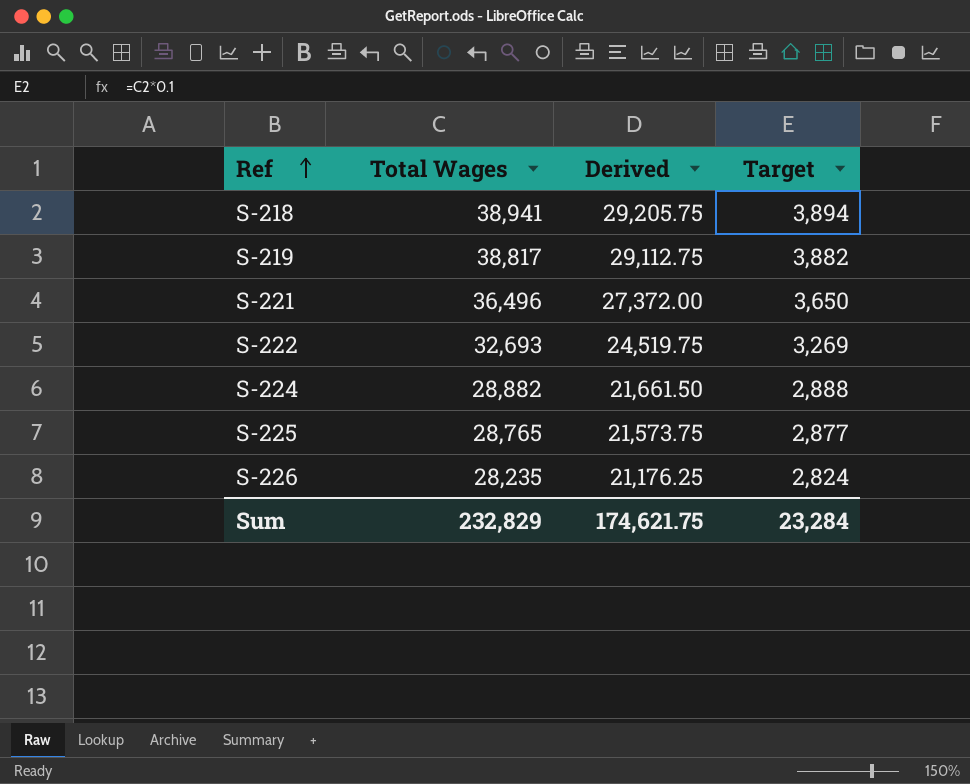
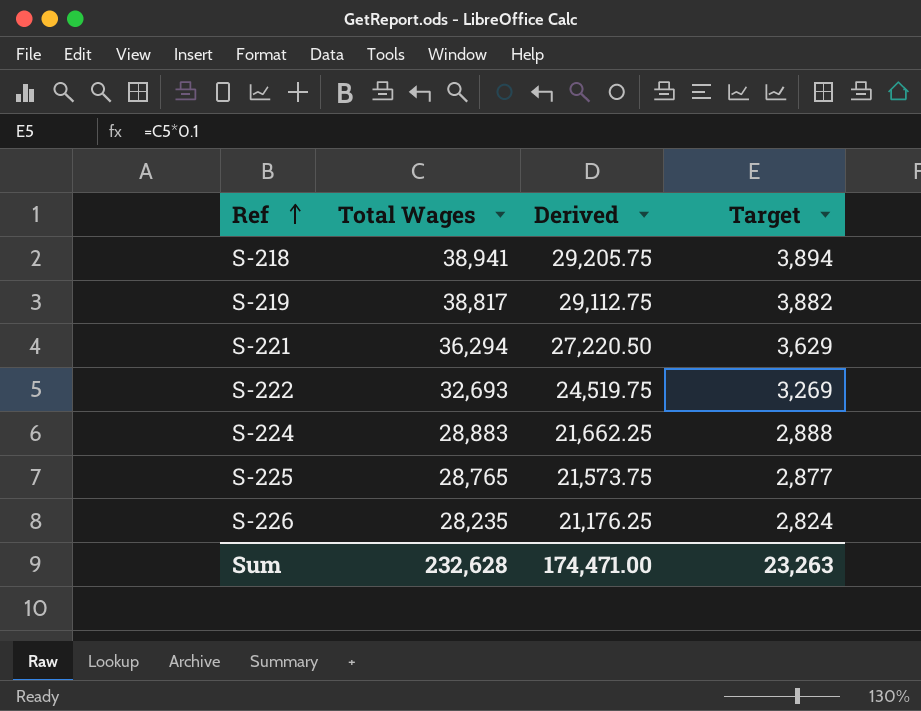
S-221 | Total Wages: 36,496 -> 36,294
S-221 | Derived: 27,372.00 -> 27,220.50
S-221 | Target: 3,650 -> 3,629
S-224 | Total Wages: 28,882 -> 28,883
S-224 | Derived: 21,661.50 -> 21,662.25
Sum | Total Wages: 232,829 -> 232,628
Sum | Derived: 174,621.75 -> 174,471.00
Sum | Target: 23,284 -> 23,263

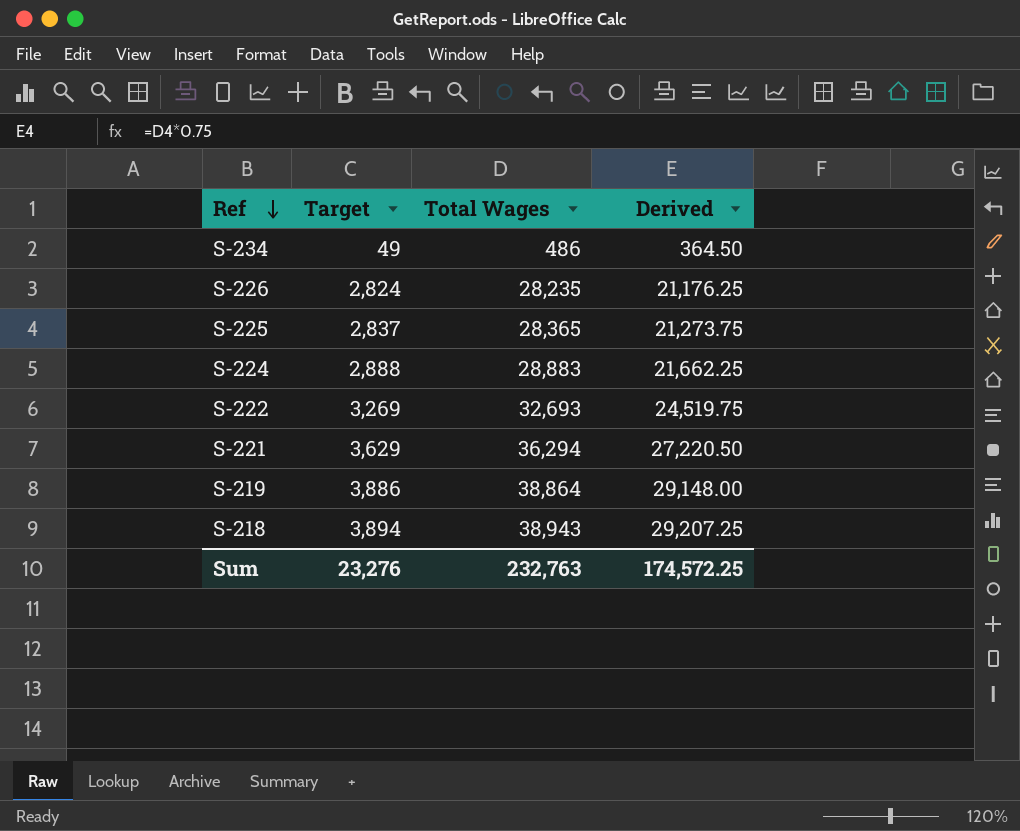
row order: Ref ascending -> Ref descending
column Target | position: 4 -> 2
row S-234: none -> 49 | 486 | 364.50
S-225 | Target: 2,877 -> 2,837
S-225 | Total Wages: 28,765 -> 28,365
S-225 | Derived: 21,573.75 -> 21,273.75
S-219 | Target: 3,882 -> 3,886
S-219 | Total Wages: 38,817 -> 38,864
S-219 | Derived: 29,112.75 -> 29,148.00
S-218 | Total Wages: 38,941 -> 38,943
S-218 | Derived: 29,205.75 -> 29,207.25
Sum | Target: 23,263 -> 23,276
Sum | Total Wages: 232,628 -> 232,763
Sum | Derived: 174,471.00 -> 174,572.25

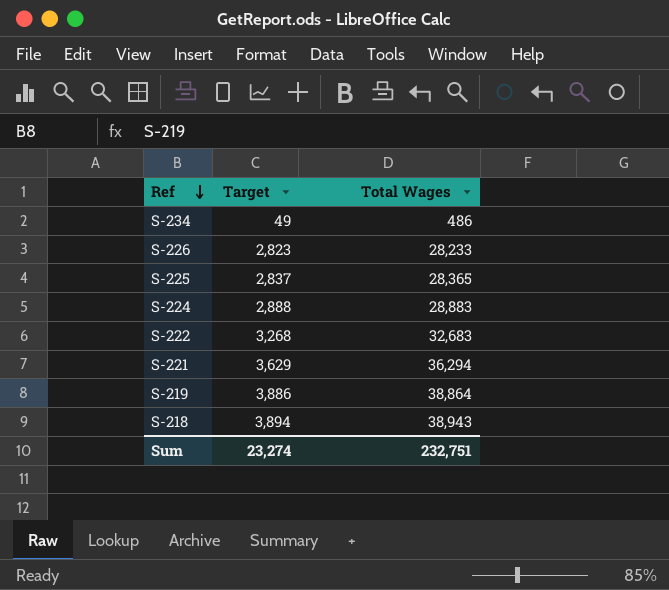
column Derived | formula: [Total Wages] * 0.75 -> none
S-226 | Target: 2,824 -> 2,823
S-226 | Total Wages: 28,235 -> 28,233
S-222 | Target: 3,269 -> 3,268
S-222 | Total Wages: 32,693 -> 32,683
Sum | Target: 23,276 -> 23,274
Sum | Total Wages: 232,763 -> 232,751

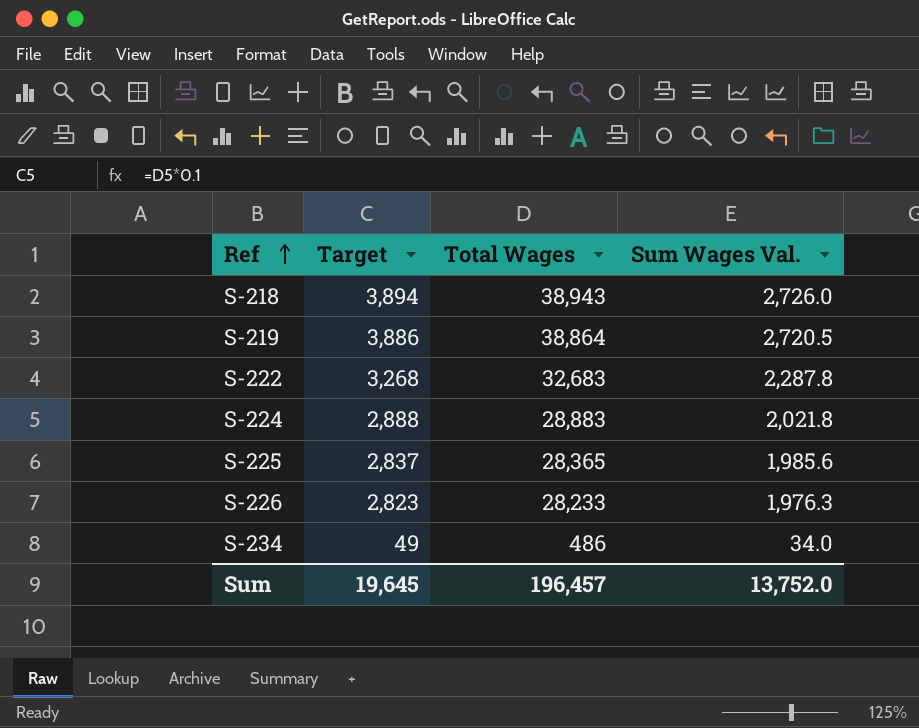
row order: Ref descending -> Ref ascending
column Sum Wages Val. | formula: none -> [Total Wages] * 0.07
row S-221: 3,629 | 36,294 -> none
Sum | Target: 23,274 -> 19,645
Sum | Total Wages: 232,751 -> 196,457

